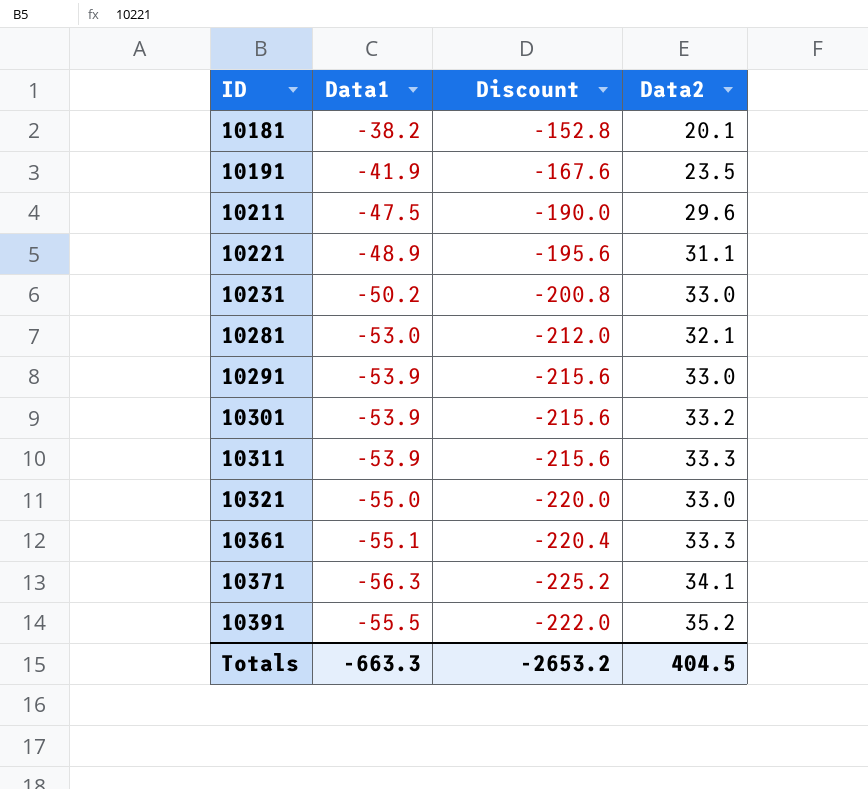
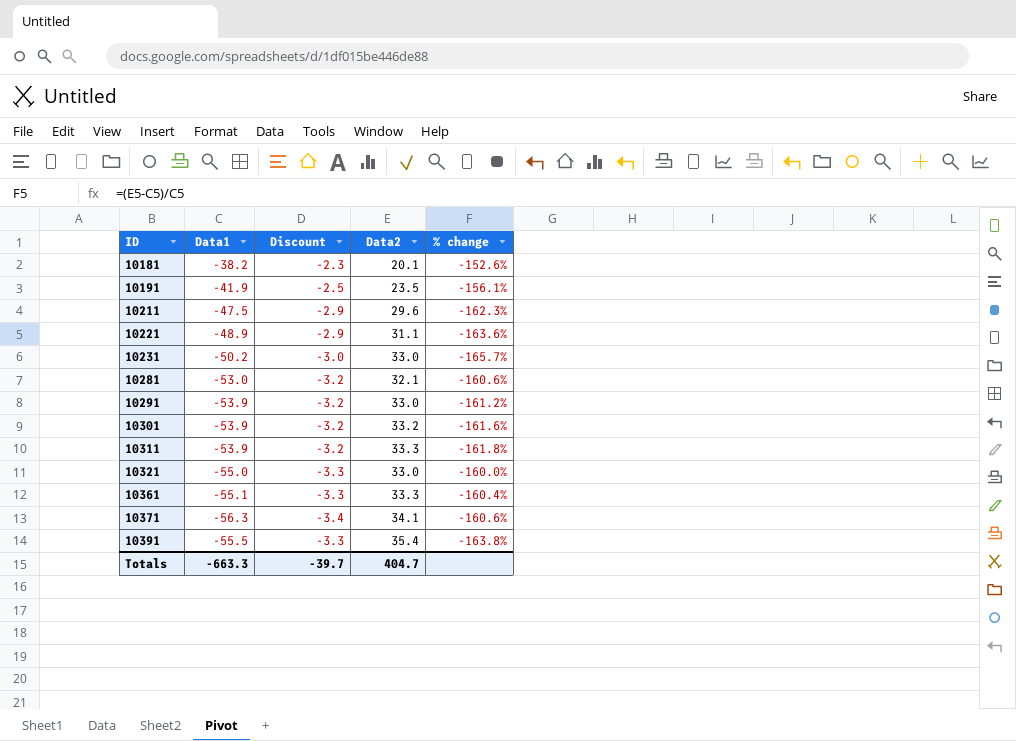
column Discount | formula: [Data1] * 4 -> [Data1] * 0.06
column % change | formula: none -> ([Data2] - [Data1]) / [Data1]
10391 | Data2: 35.2 -> 35.4
Totals | Discount: -2653.2 -> -39.7
Totals | Data2: 404.5 -> 404.7

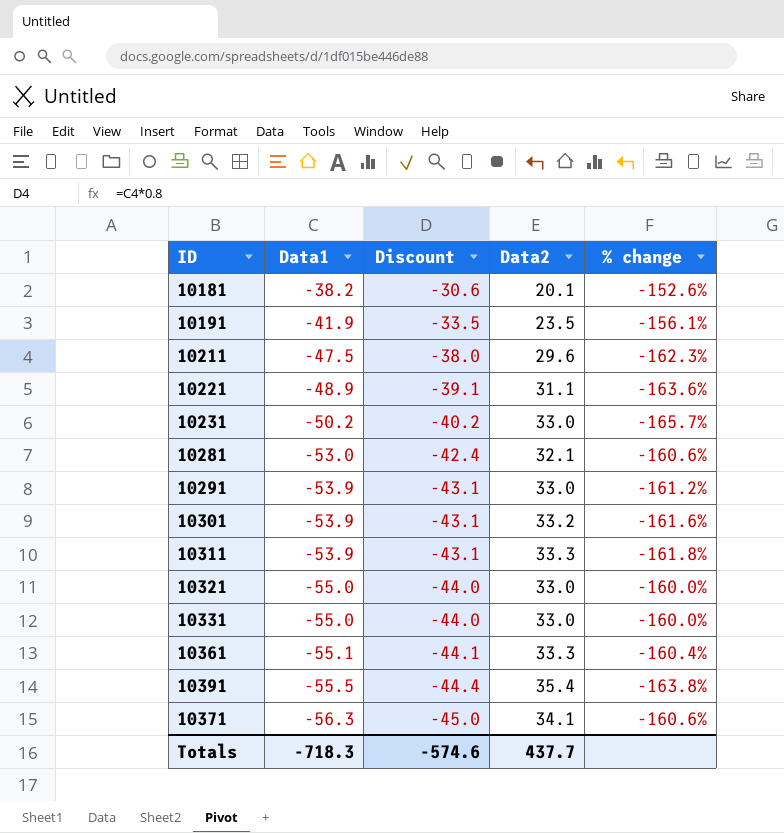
row order: ID ascending -> Data1 descending
column Discount | formula: [Data1] * 0.06 -> [Data1] * 0.8
row 10331: none -> -55.0 | -44.0 | 33.0 | -160.0%
Totals | Data1: -663.3 -> -718.3
Totals | Discount: -39.7 -> -574.6
Totals | Data2: 404.7 -> 437.7

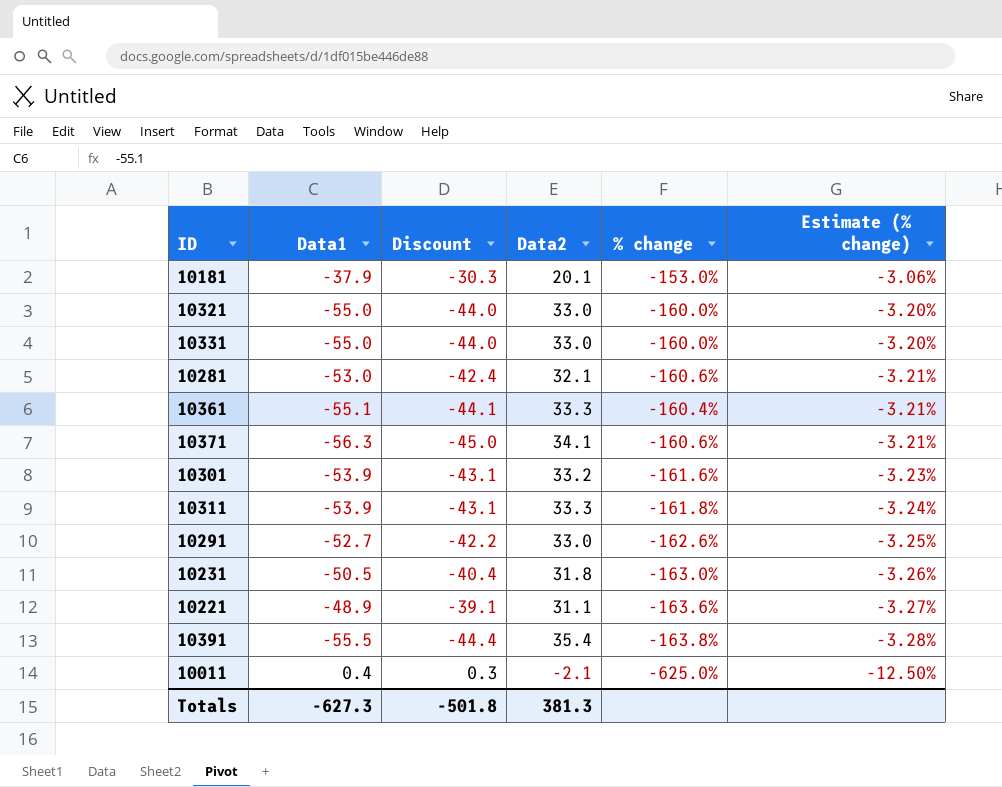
row order: Data1 descending -> Estimate (% change) descending
column Estimate (% change) | formula: none -> [% change] * 0.02
row 10191: -41.9 | -33.5 | 23.5 | -156.1% -> none
row 10211: -47.5 | -38.0 | 29.6 | -162.3% -> none
10181 | Data1: -38.2 -> -37.9
10181 | Discount: -30.6 -> -30.3
10181 | % change: -152.6% -> -153.0%
10291 | Data1: -53.9 -> -52.7
10291 | Discount: -43.1 -> -42.2
10291 | % change: -161.2% -> -162.6%
10231 | Data1: -50.2 -> -50.5
10231 | Discount: -40.2 -> -40.4
10231 | Data2: 33.0 -> 31.8
10231 | % change: -165.7% -> -163.0%
row 10011: none -> 0.4 | 0.3 | -2.1 | -625.0% | -12.50%
Totals | Data1: -718.3 -> -627.3
Totals | Discount: -574.6 -> -501.8
Totals | Data2: 437.7 -> 381.3

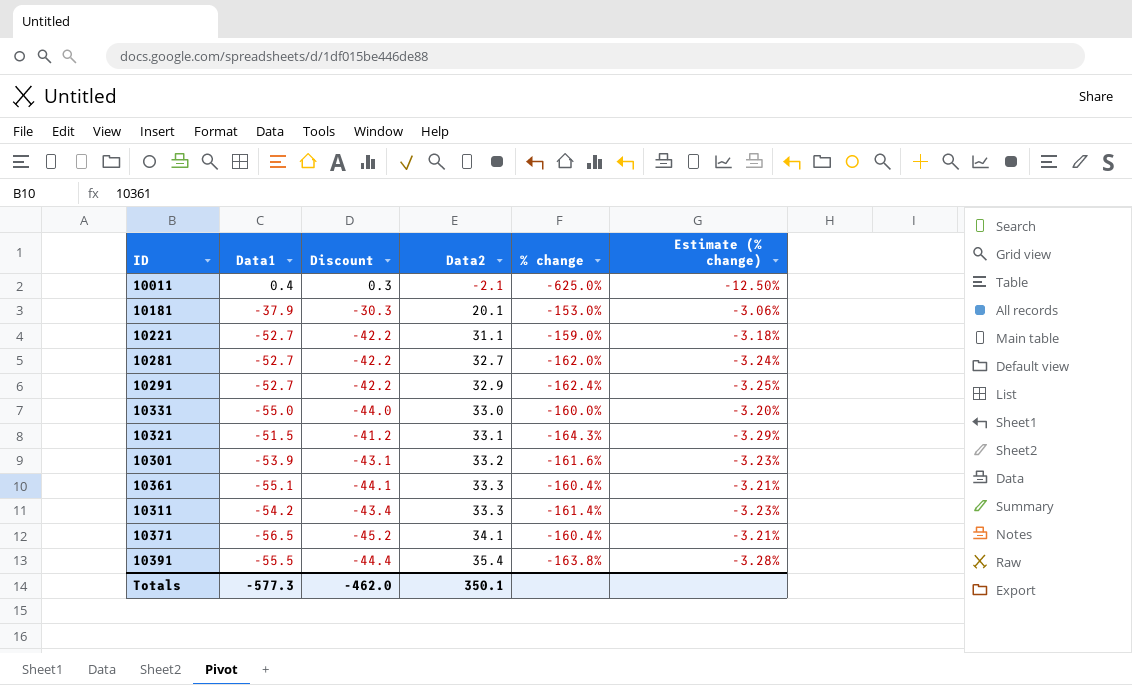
row order: Estimate (% change) descending -> Data2 ascending
row 10231: -50.5 | -40.4 | 31.8 | -163.0% | -3.26% -> none
10221 | Data1: -48.9 -> -52.7
10221 | Discount: -39.1 -> -42.2
10221 | % change: -163.6% -> -159.0%
10221 | Estimate (% change): -3.27% -> -3.18%
10281 | Data1: -53.0 -> -52.7
10281 | Discount: -42.4 -> -42.2
10281 | Data2: 32.1 -> 32.7
10281 | % change: -160.6% -> -162.0%
10281 | Estimate (% change): -3.21% -> -3.24%
10291 | Data2: 33.0 -> 32.9
10291 | % change: -162.6% -> -162.4%
10321 | Data1: -55.0 -> -51.5
10321 | Discount: -44.0 -> -41.2
10321 | Data2: 33.0 -> 33.1
10321 | % change: -160.0% -> -164.3%
10321 | Estimate (% change): -3.20% -> -3.29%
10311 | Data1: -53.9 -> -54.2
10311 | Discount: -43.1 -> -43.4
10311 | % change: -161.8% -> -161.4%
10311 | Estimate (% change): -3.24% -> -3.23%
10371 | Data1: -56.3 -> -56.5
10371 | Discount: -45.0 -> -45.2
10371 | % change: -160.6% -> -160.4%
Totals | Data1: -627.3 -> -577.3
Totals | Discount: -501.8 -> -462.0
Totals | Data2: 381.3 -> 350.1

